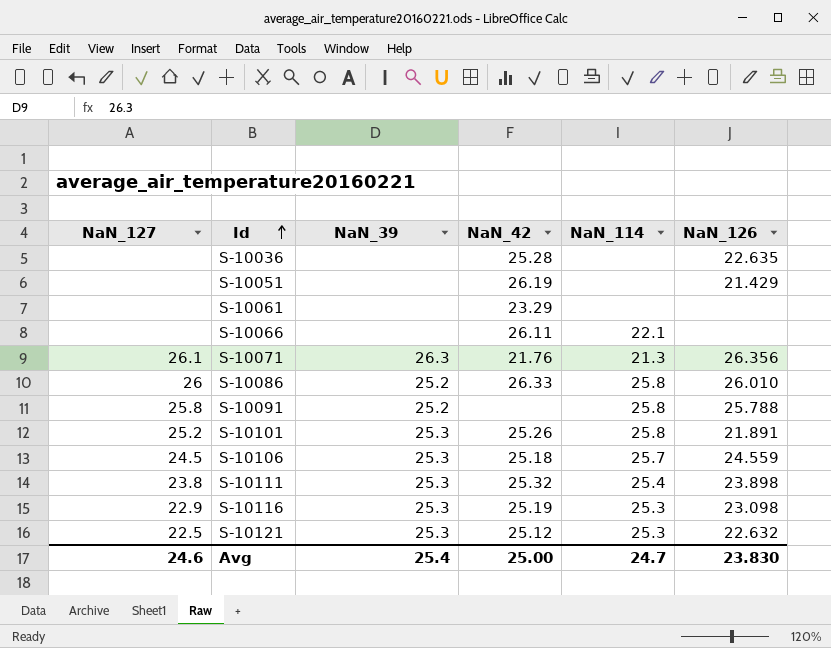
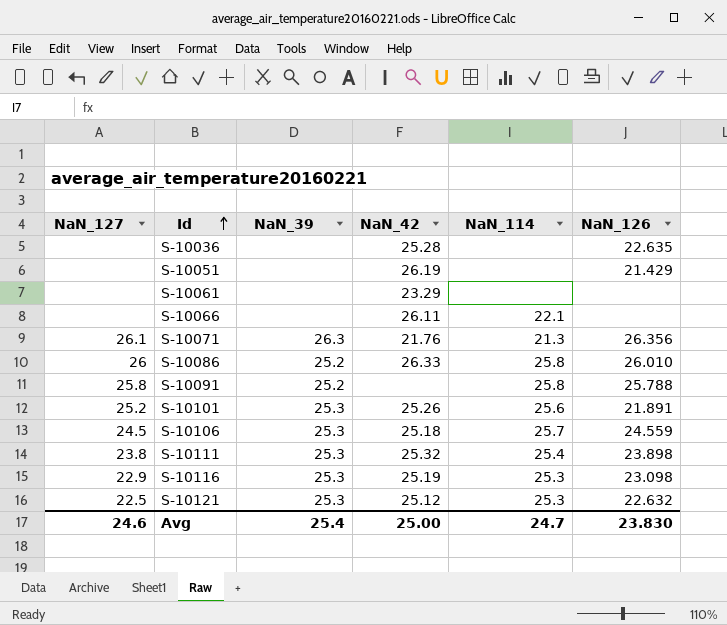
S-10101 | NaN_114: 25.8 -> 25.6

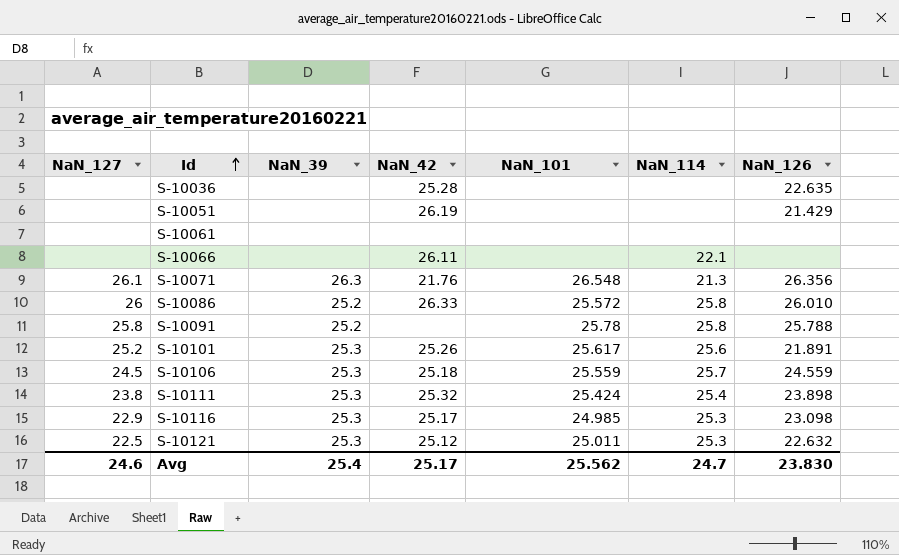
column NaN_101 | position: none -> 5
S-10061 | NaN_42: 23.29 -> none
S-10116 | NaN_42: 25.19 -> 25.17
Avg | NaN_42: 25.00 -> 25.17

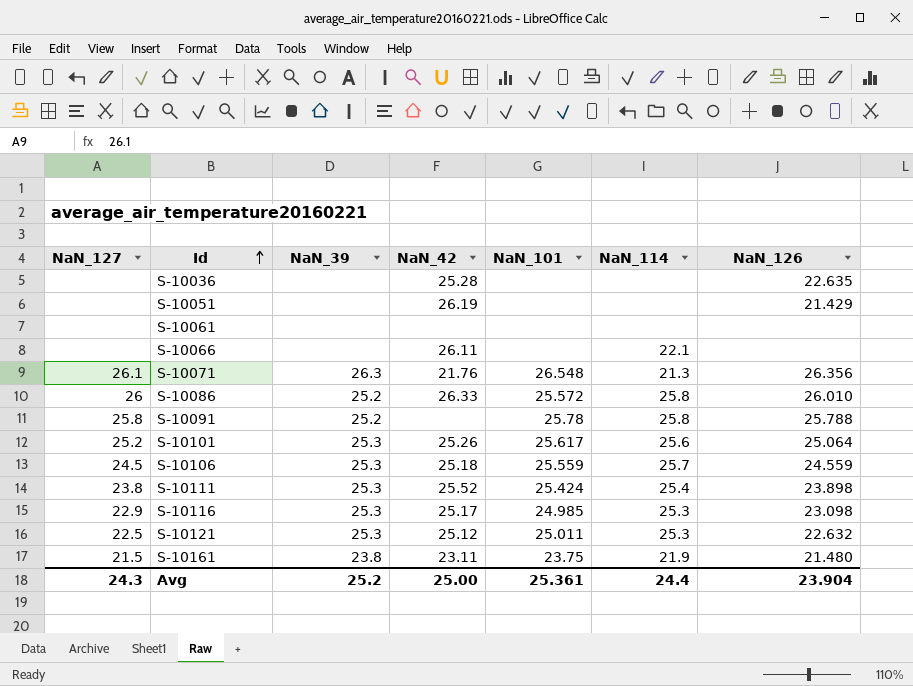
S-10101 | NaN_126: 21.891 -> 25.064
S-10111 | NaN_42: 25.32 -> 25.52
row S-10161: none -> 21.5 | 23.8 | 23.11 | 23.75 | 21.9 | 21.480
Avg | NaN_127: 24.6 -> 24.3
Avg | NaN_39: 25.4 -> 25.2
Avg | NaN_42: 25.17 -> 25.00
Avg | NaN_101: 25.562 -> 25.361
Avg | NaN_114: 24.7 -> 24.4
Avg | NaN_126: 23.830 -> 23.904

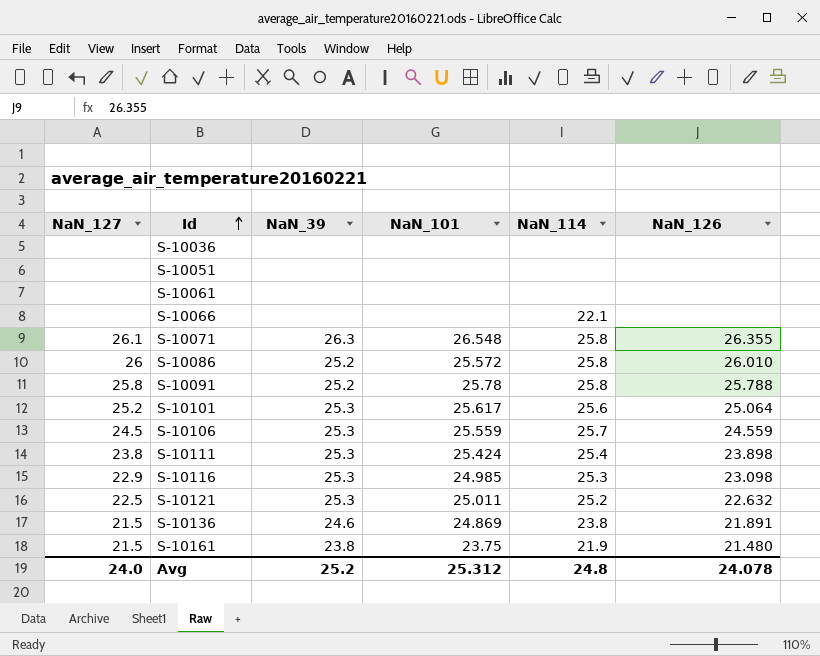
column NaN_42 | position: 4 -> none
S-10036 | NaN_126: 22.635 -> none
S-10051 | NaN_126: 21.429 -> none
S-10071 | NaN_114: 21.3 -> 25.8
S-10071 | NaN_126: 26.356 -> 26.355
S-10121 | NaN_114: 25.3 -> 25.2
row S-10136: none -> 21.5 | 24.6 | 24.869 | 23.8 | 21.891
Avg | NaN_127: 24.3 -> 24.0
Avg | NaN_101: 25.361 -> 25.312
Avg | NaN_114: 24.4 -> 24.8
Avg | NaN_126: 23.904 -> 24.078

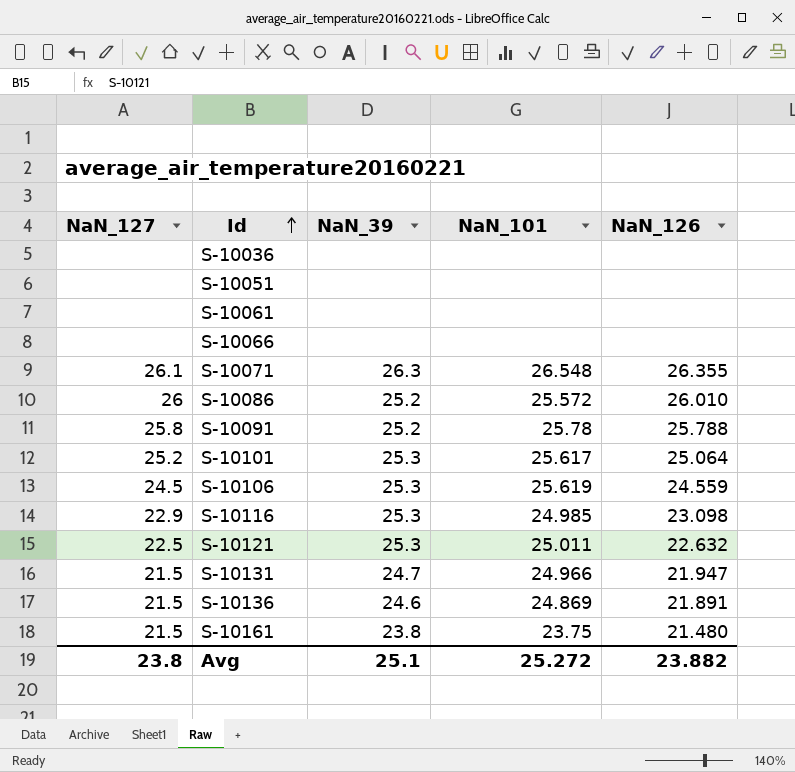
column NaN_114 | position: 5 -> none
row S-10111: 23.8 | 25.3 | 25.424 | 25.4 | 23.898 -> none
S-10106 | NaN_101: 25.559 -> 25.619
row S-10131: none -> 21.5 | 24.7 | 24.966 | 21.947
Avg | NaN_127: 24.0 -> 23.8
Avg | NaN_39: 25.2 -> 25.1
Avg | NaN_101: 25.312 -> 25.272
Avg | NaN_126: 24.078 -> 23.882

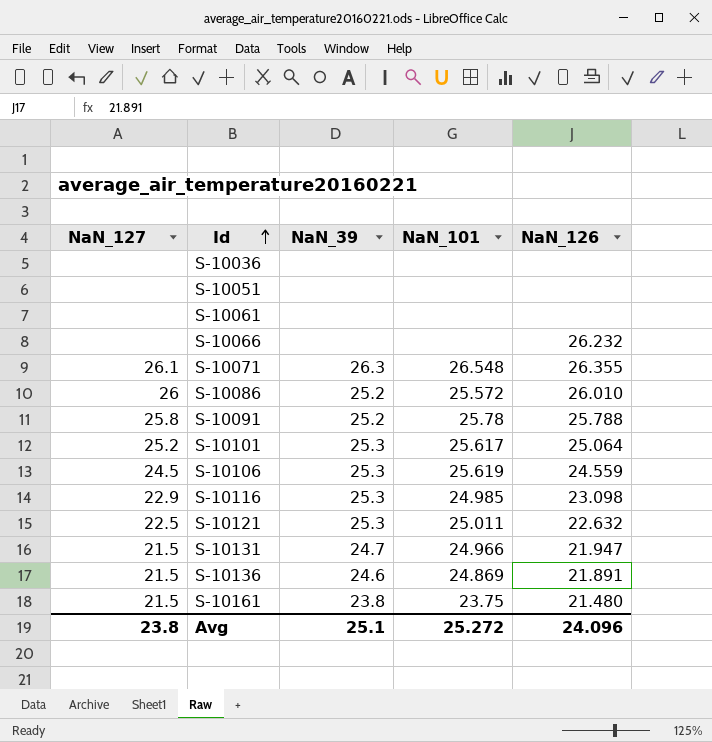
S-10066 | NaN_126: none -> 26.232
Avg | NaN_126: 23.882 -> 24.096

